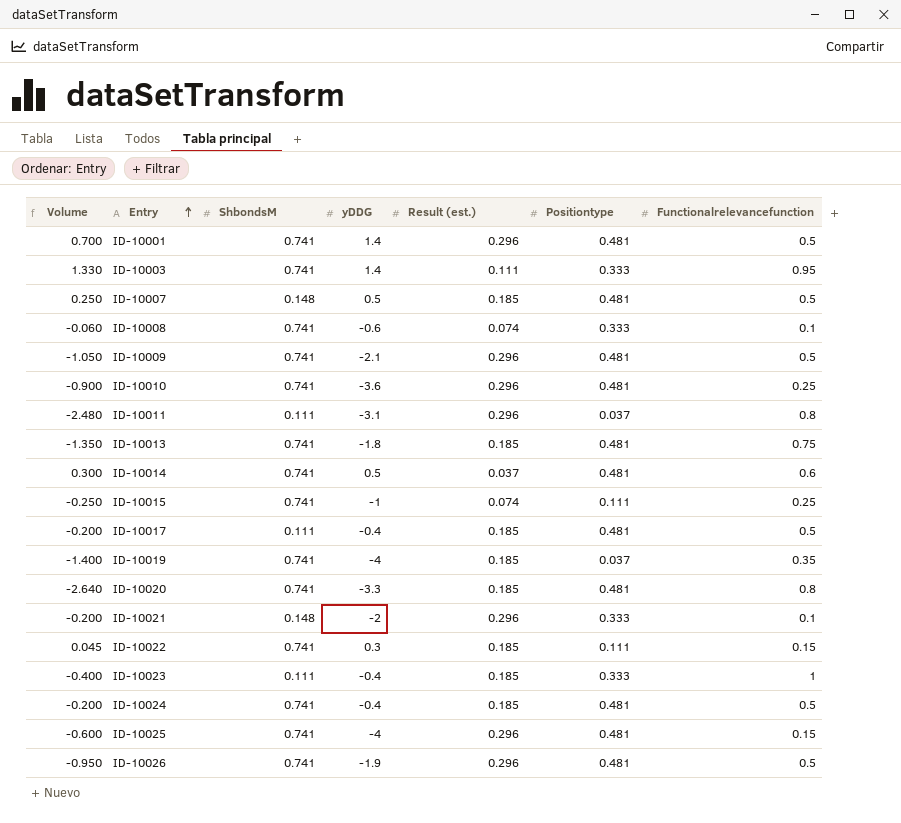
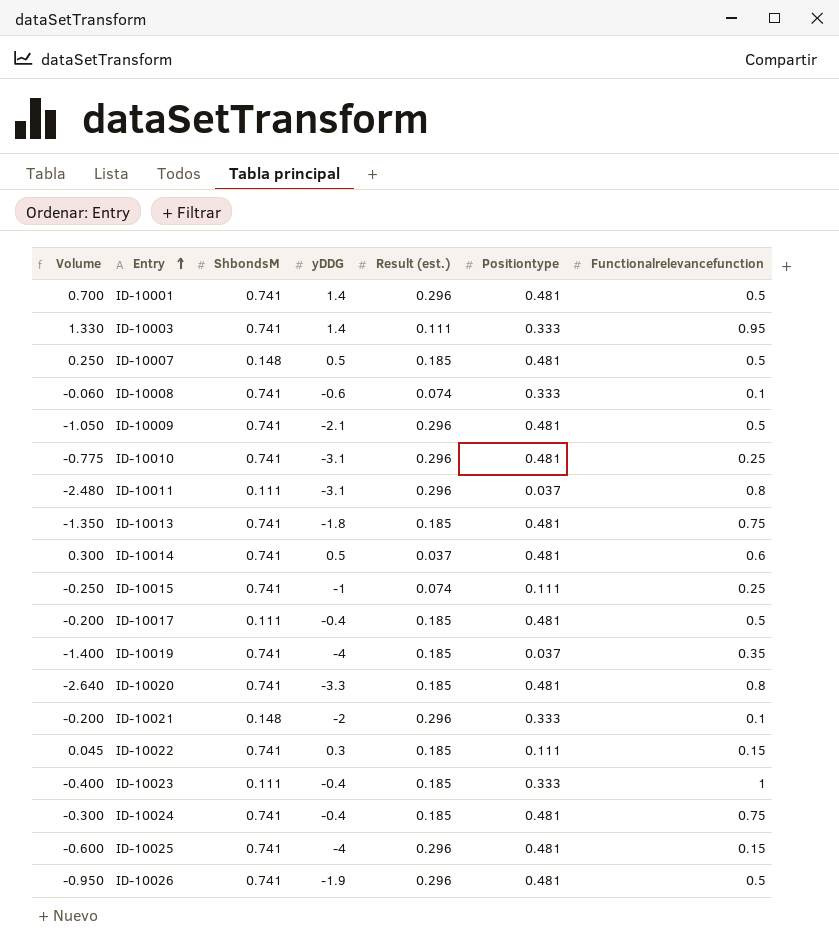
ID-10010 | Volume: -0.900 -> -0.775
ID-10010 | yDDG: -3.6 -> -3.1
ID-10024 | Volume: -0.200 -> -0.300
ID-10024 | Functionalrelevancefunction: 0.5 -> 0.75

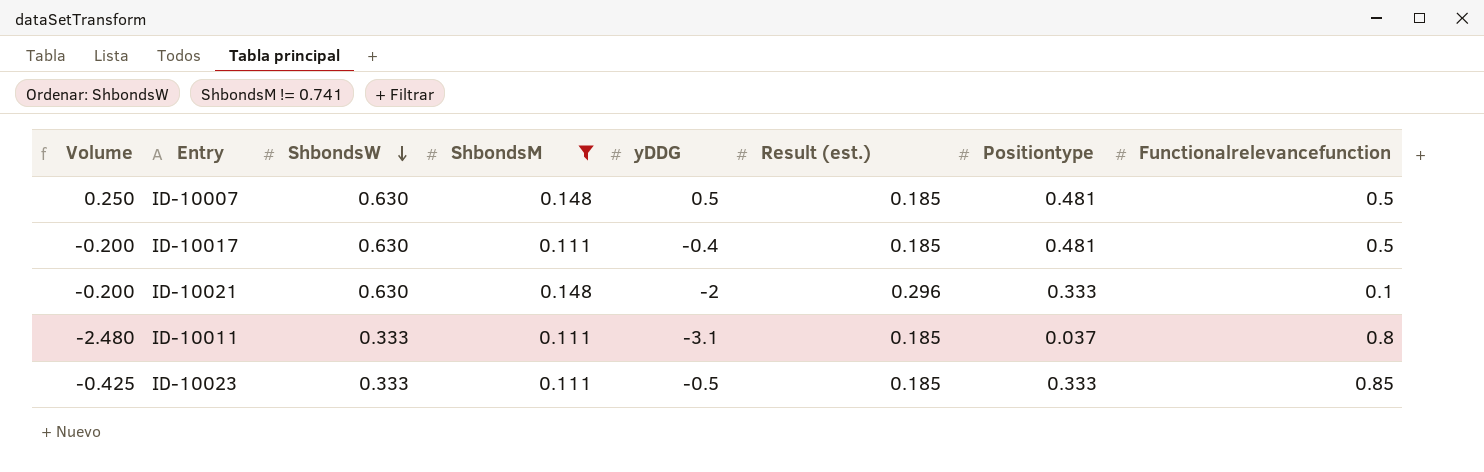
filter: none -> ShbondsM != 0.741
row order: Entry ascending -> ShbondsW descending
column ShbondsW | position: none -> 3
ID-10011 | Result (est.): 0.296 -> 0.185
ID-10023 | Volume: -0.400 -> -0.425
ID-10023 | yDDG: -0.4 -> -0.5
ID-10023 | Functionalrelevancefunction: 1 -> 0.85

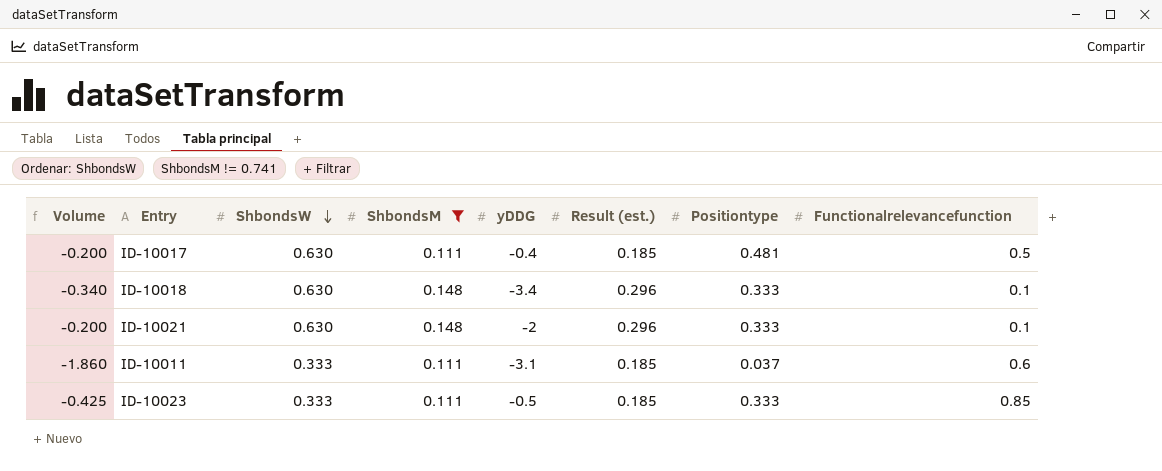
row ID-10007: 0.250 | 0.630 | 0.148 | 0.5 | 0.185 | 0.481 | 0.5 -> none
row ID-10018: none -> -0.340 | 0.630 | 0.148 | -3.4 | 0.296 | 0.333 | 0.1
ID-10011 | Volume: -2.480 -> -1.860
ID-10011 | Functionalrelevancefunction: 0.8 -> 0.6

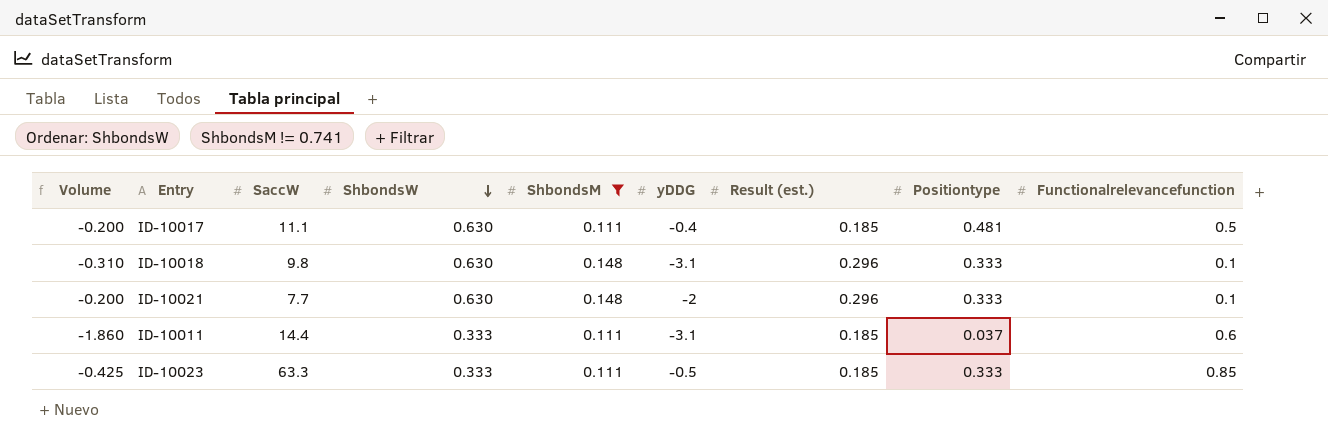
column SaccW | position: none -> 3
ID-10018 | Volume: -0.340 -> -0.310
ID-10018 | yDDG: -3.4 -> -3.1

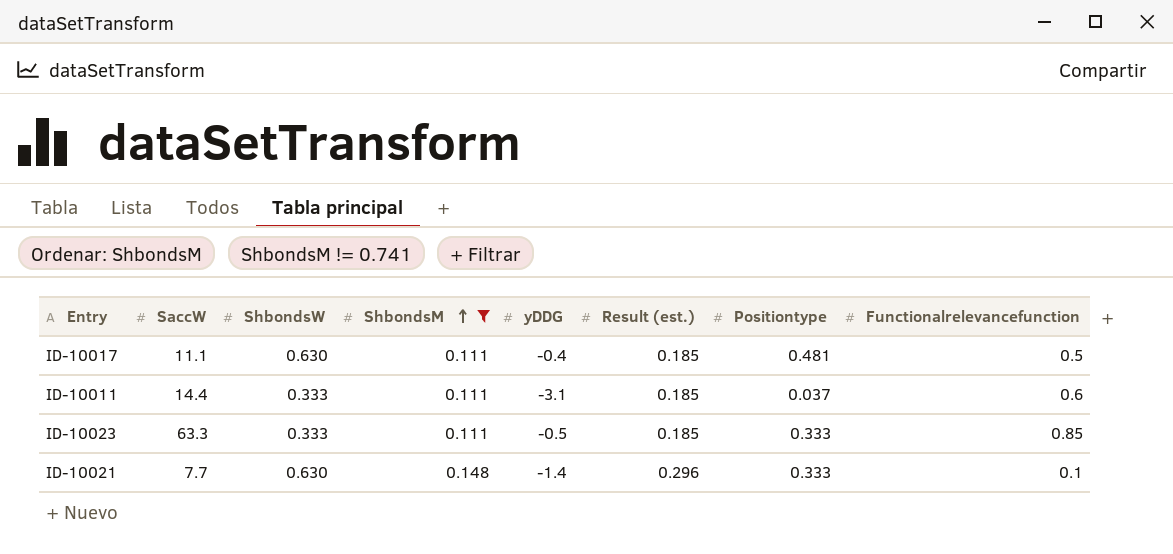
row order: ShbondsW descending -> ShbondsM ascending
column Volume | formula: [yDDG] * [Functionalrelevancefunction] -> none
row ID-10018: -0.310 | 9.8 | 0.630 | 0.148 | -3.1 | 0.296 | 0.333 | 0.1 -> none
ID-10021 | yDDG: -2 -> -1.4

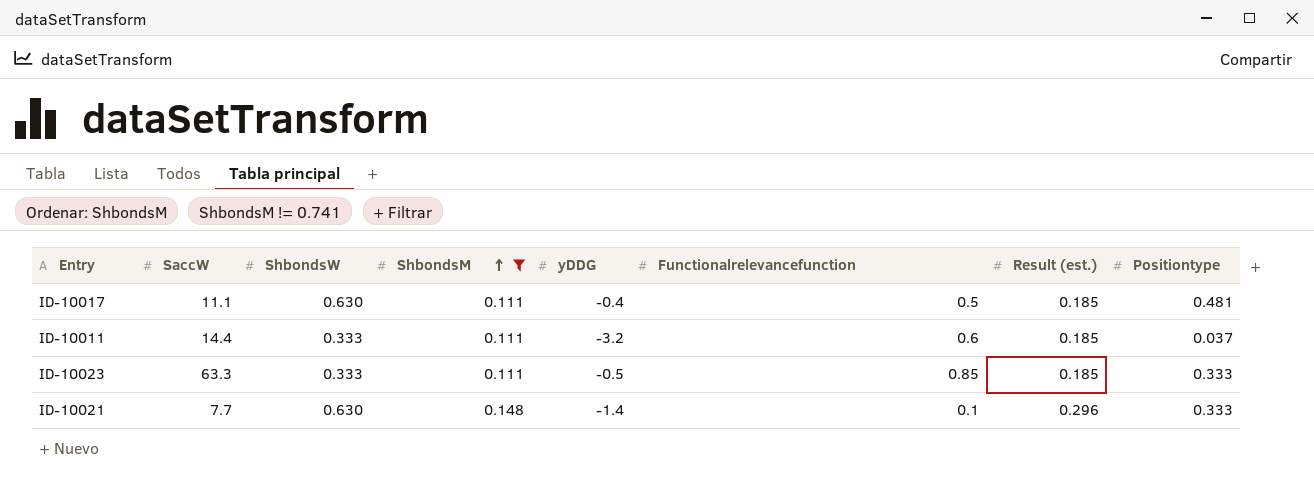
column Functionalrelevancefunction | position: 8 -> 6
ID-10011 | yDDG: -3.1 -> -3.2

